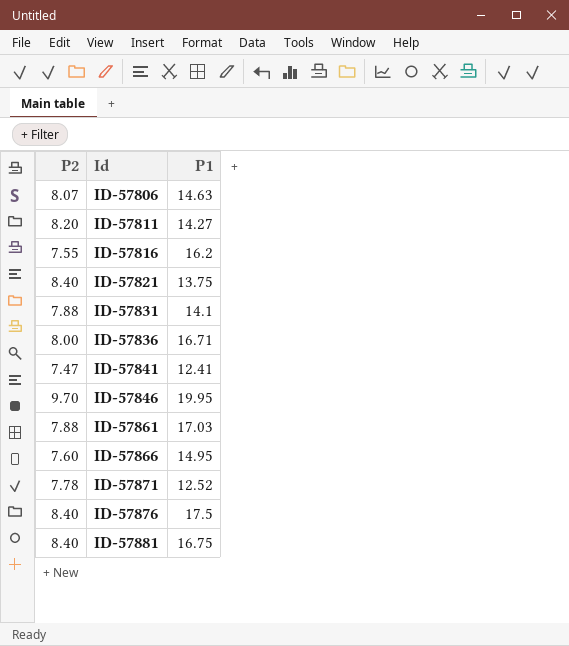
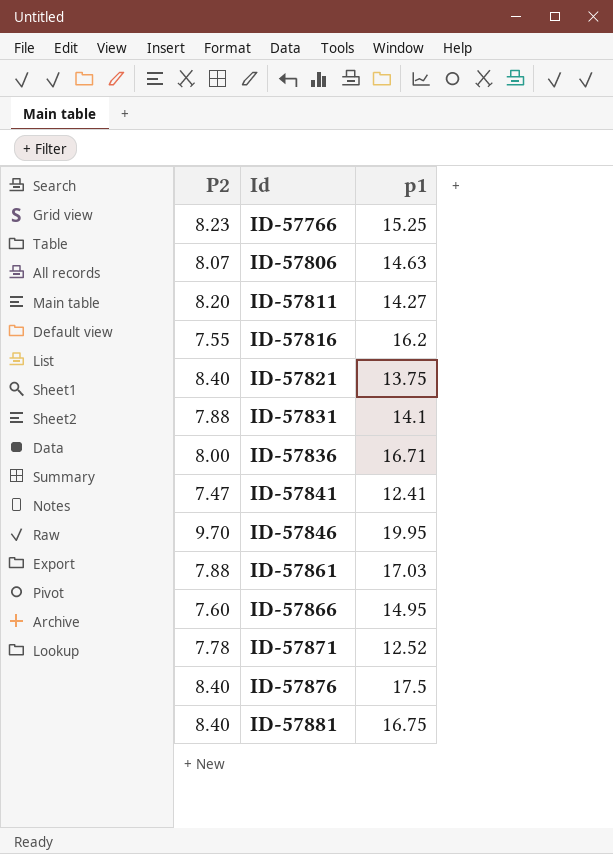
column name: P1 -> p1
row ID-57766: none -> 8.23 | 15.25

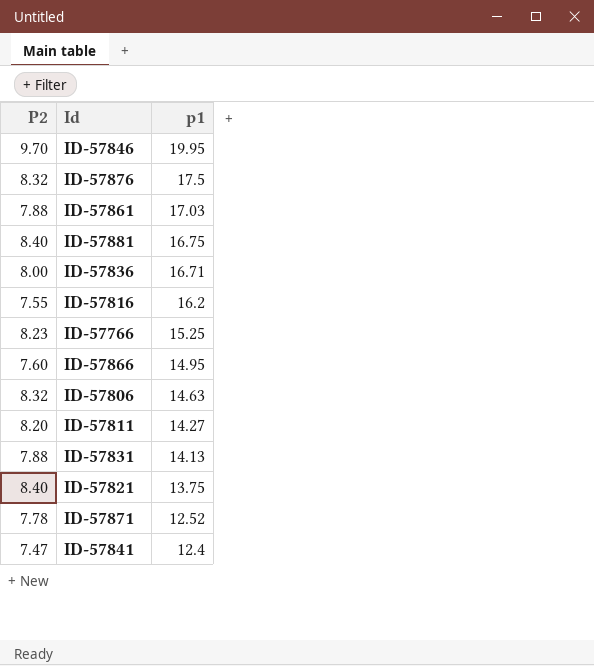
row order: Id ascending -> p1 descending
ID-57876 | P2: 8.40 -> 8.32
ID-57806 | P2: 8.07 -> 8.32
ID-57831 | p1: 14.1 -> 14.13
ID-57841 | p1: 12.41 -> 12.4

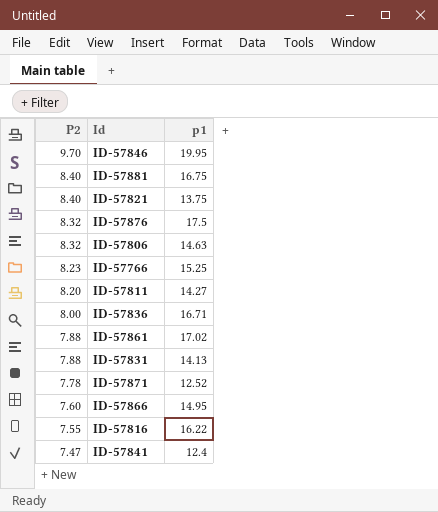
row order: p1 descending -> P2 descending
ID-57861 | p1: 17.03 -> 17.02
ID-57816 | p1: 16.2 -> 16.22

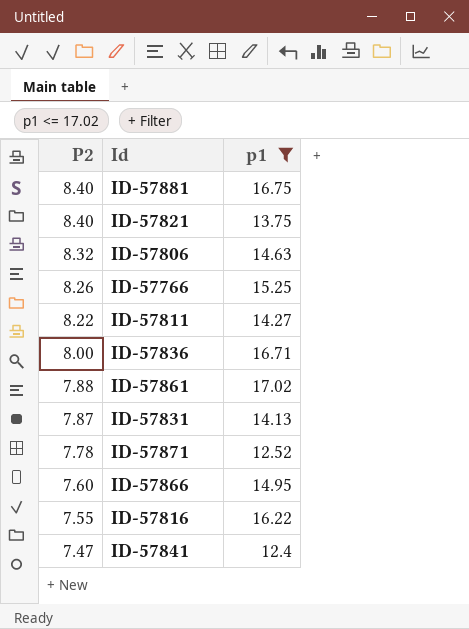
filter: none -> p1 <= 17.02
ID-57766 | P2: 8.23 -> 8.26
ID-57811 | P2: 8.20 -> 8.22
ID-57831 | P2: 7.88 -> 7.87

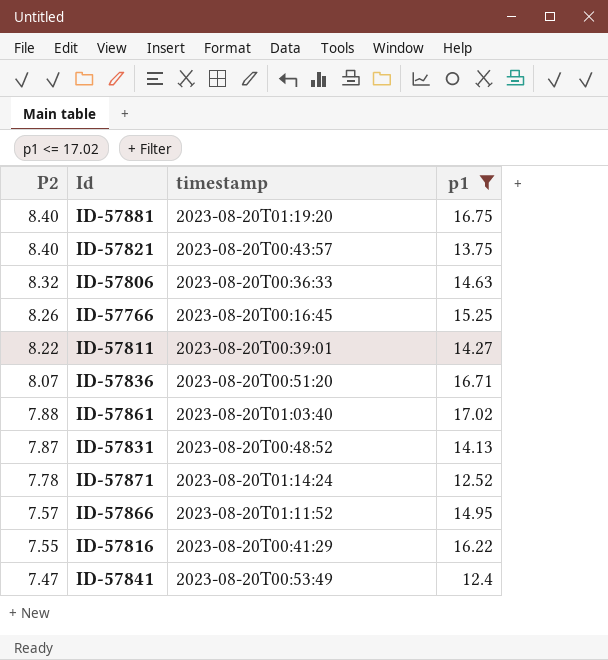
column timestamp | position: none -> 3
ID-57836 | P2: 8.00 -> 8.07
ID-57866 | P2: 7.60 -> 7.57

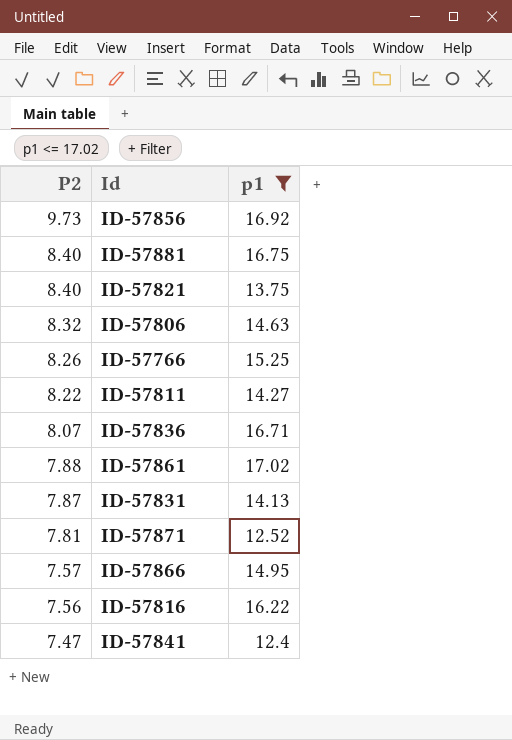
column timestamp | position: 3 -> none
row ID-57856: none -> 9.73 | 16.92
ID-57871 | P2: 7.78 -> 7.81
ID-57816 | P2: 7.55 -> 7.56

